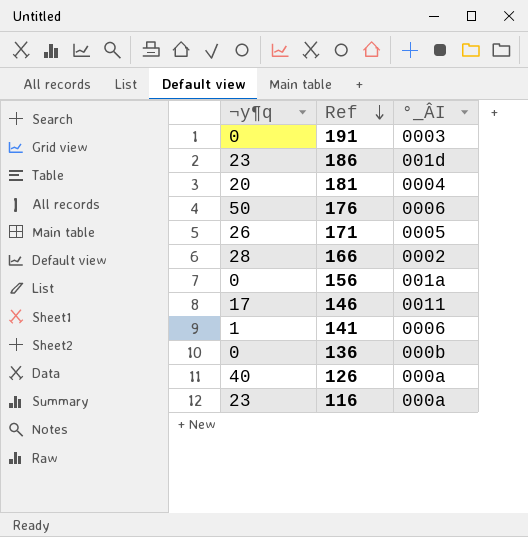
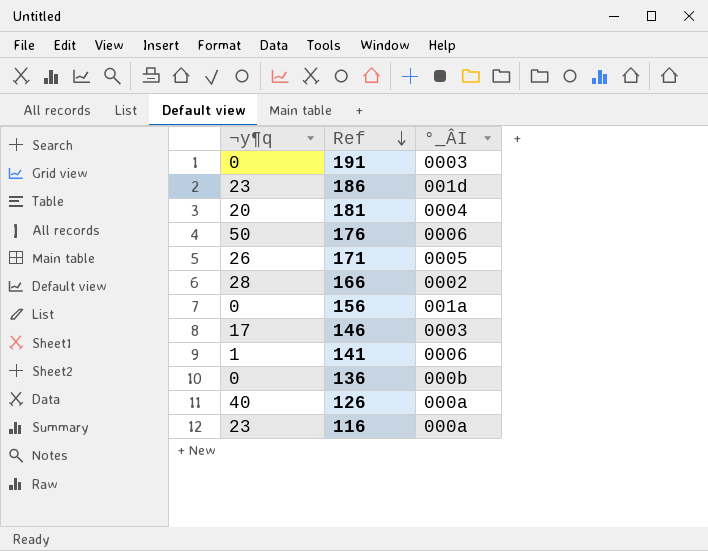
146 | °_ÂI: 0011 -> 0003

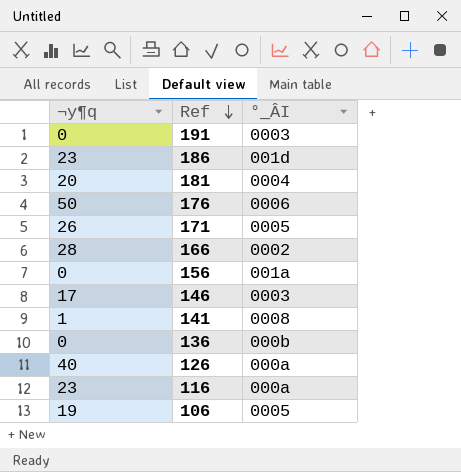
141 | °_ÂI: 0006 -> 0008
row 106: none -> 19 | 0005

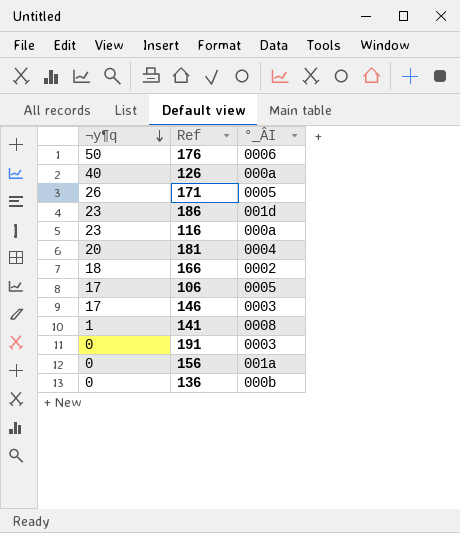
row order: Ref descending -> ¬y¶q descending
166 | ¬y¶q: 28 -> 18
106 | ¬y¶q: 19 -> 17

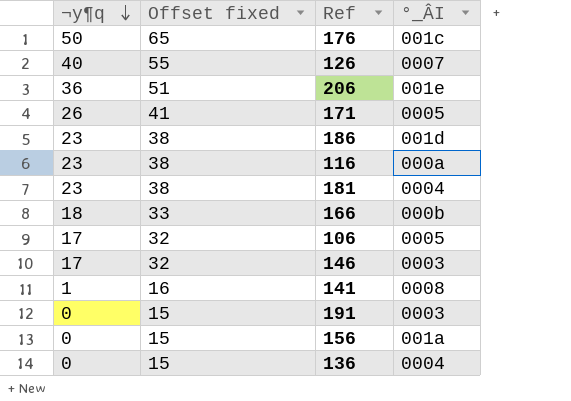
column Offset fixed | formula: none -> [¬y¶q] + 15
176 | °_ÂI: 0006 -> 001c
126 | °_ÂI: 000a -> 0007
row 206: none -> 36 | 51 | 001e
181 | ¬y¶q: 20 -> 23
166 | °_ÂI: 0002 -> 000b
136 | °_ÂI: 000b -> 0004

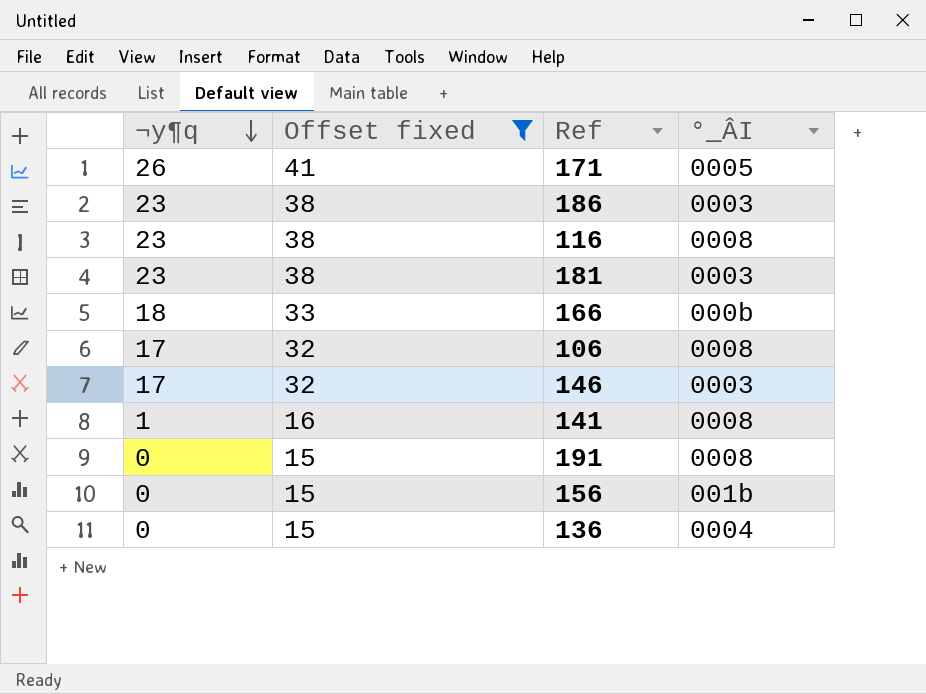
filter: none -> Offset fixed <= 41
186 | °_ÂI: 001d -> 0003
116 | °_ÂI: 000a -> 0008
181 | °_ÂI: 0004 -> 0003
106 | °_ÂI: 0005 -> 0008
191 | °_ÂI: 0003 -> 0008
156 | °_ÂI: 001a -> 001b

